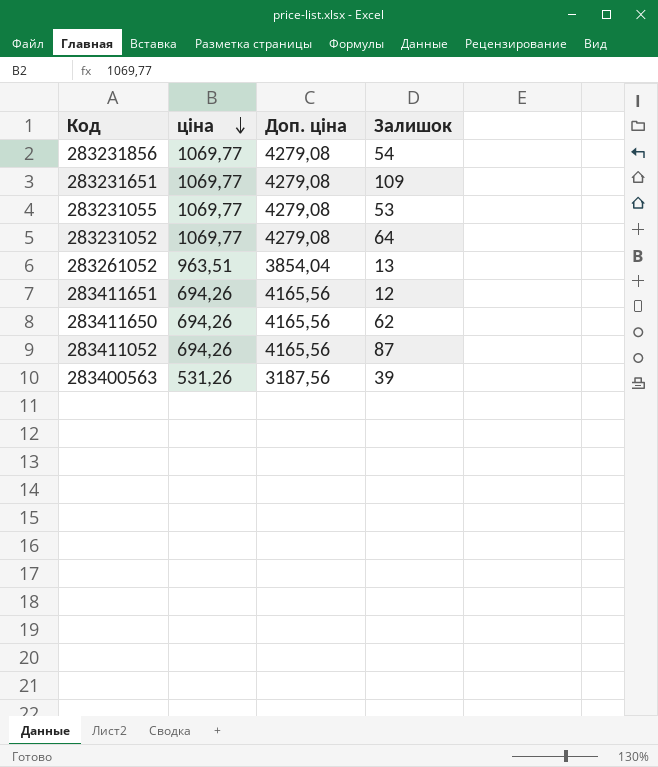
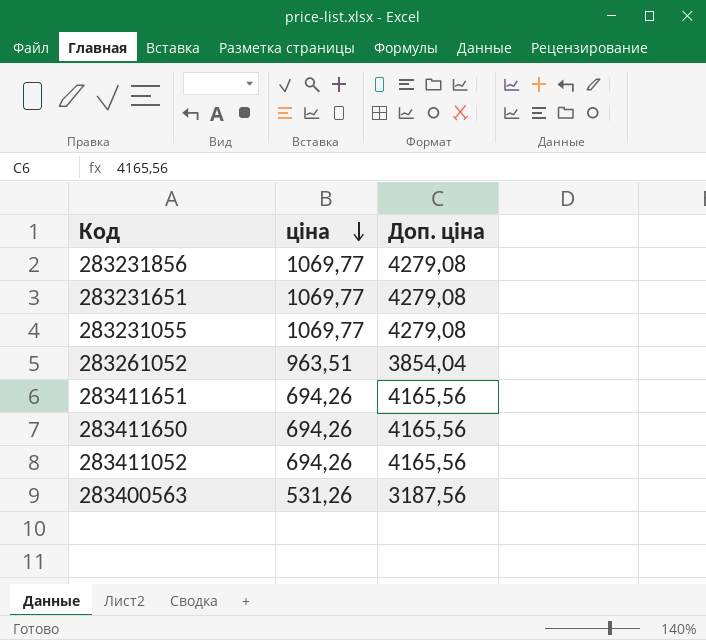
column Залишок | position: 4 -> none
row 283231052: 1069,77 | 4279,08 | 64 -> none

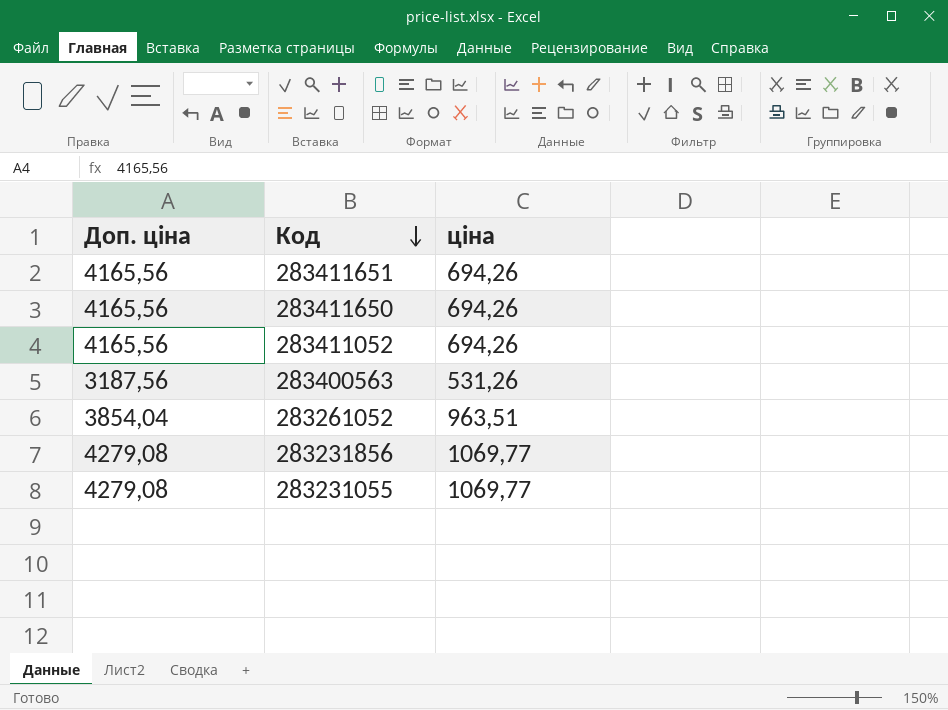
row order: ціна descending -> Код descending
column Доп. ціна | position: 3 -> 1
row 283231651: 1069,77 | 4279,08 -> none

